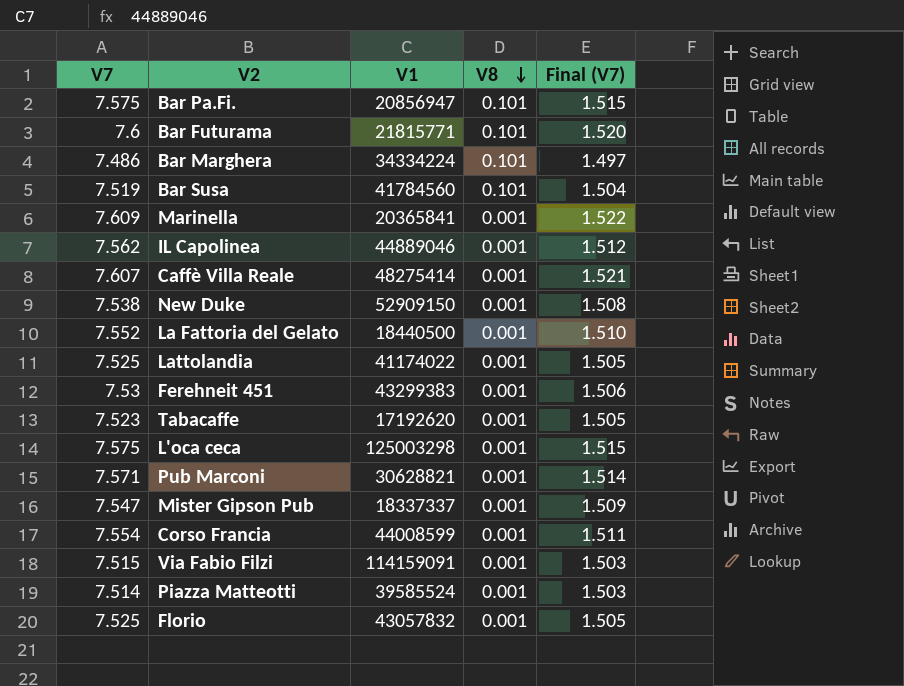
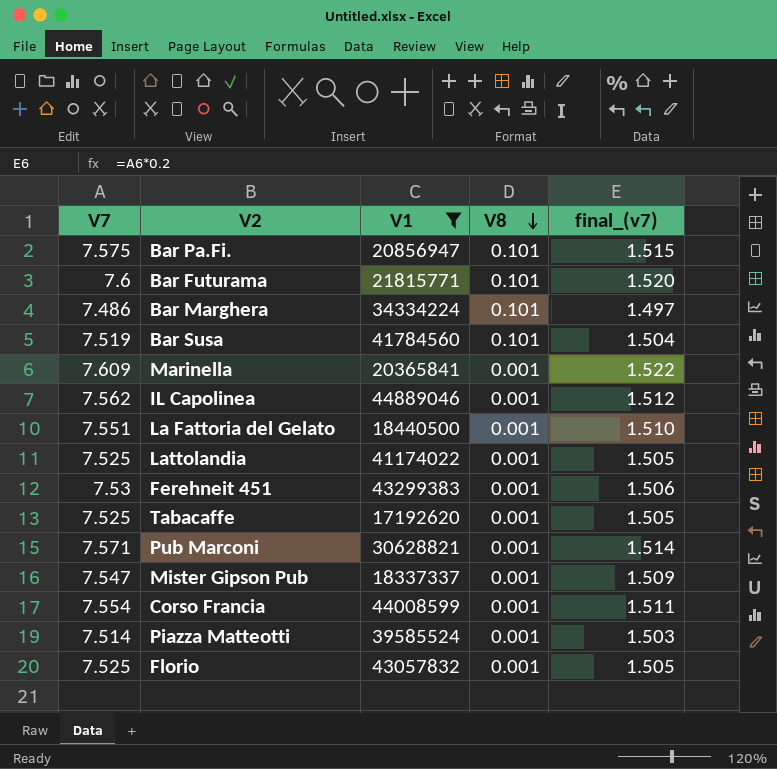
filter: none -> V1 <= 44889046
column name: Final (V7) -> final_(v7)
La Fattoria del Gelato | V7: 7.552 -> 7.551
Tabacaffe | V7: 7.523 -> 7.525

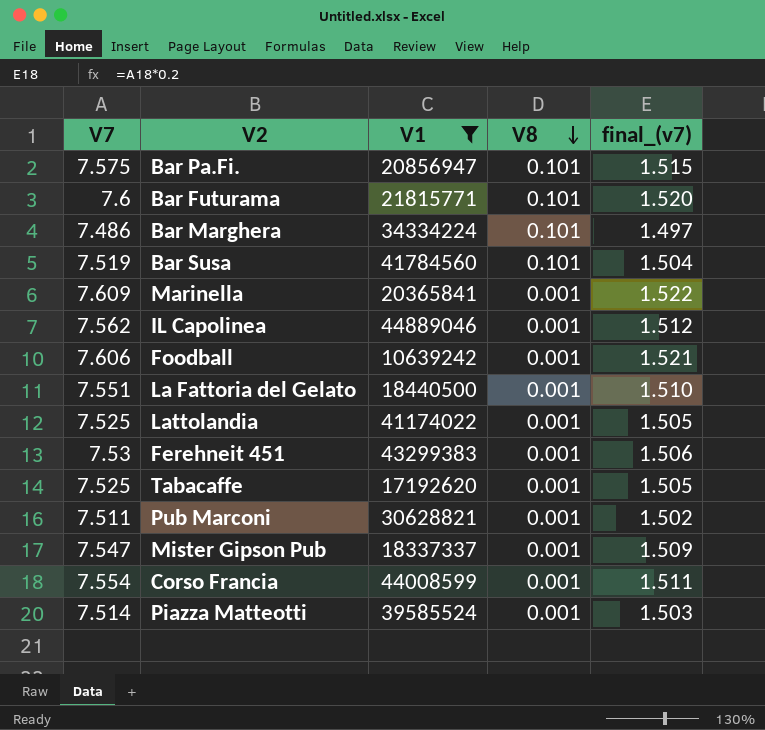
row Florio: 7.525 | 43057832 | 0.001 | 1.505 -> none
row Foodball: none -> 7.606 | 10639242 | 0.001 | 1.521
Pub Marconi | V7: 7.571 -> 7.511
Pub Marconi | final_(v7): 1.514 -> 1.502

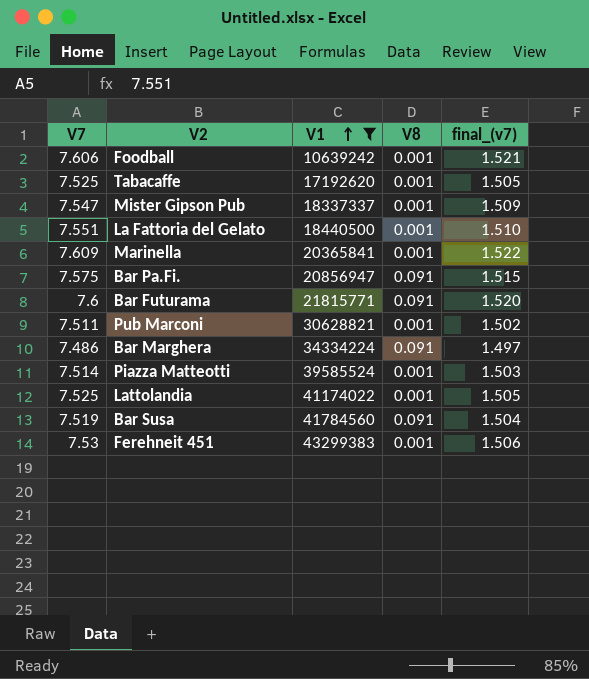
row order: V8 descending -> V1 ascending
row IL Capolinea: 7.562 | 44889046 | 0.001 | 1.512 -> none
row Corso Francia: 7.554 | 44008599 | 0.001 | 1.511 -> none
Bar Pa.Fi. | V8: 0.101 -> 0.091
Bar Futurama | V8: 0.101 -> 0.091
Bar Marghera | V8: 0.101 -> 0.091
Bar Susa | V8: 0.101 -> 0.091

